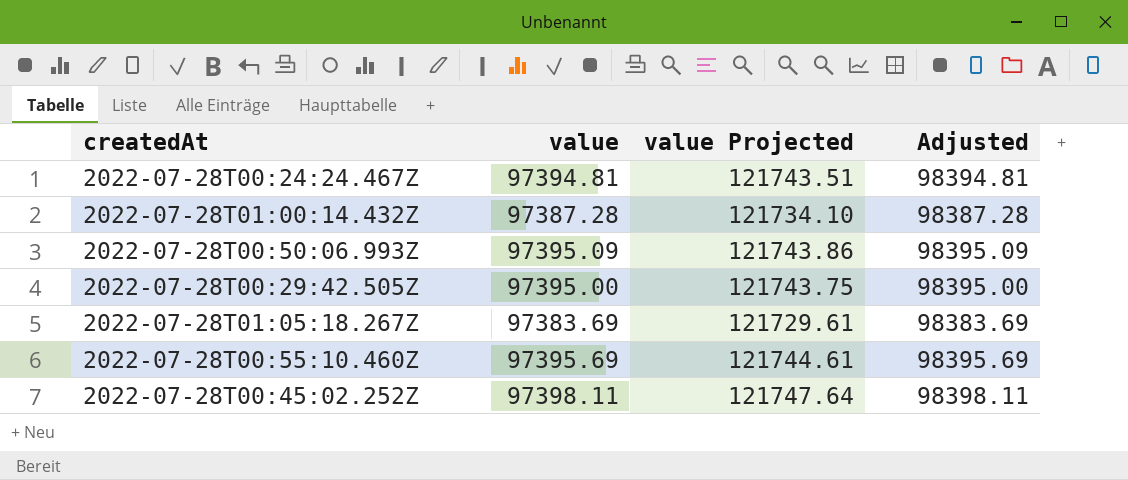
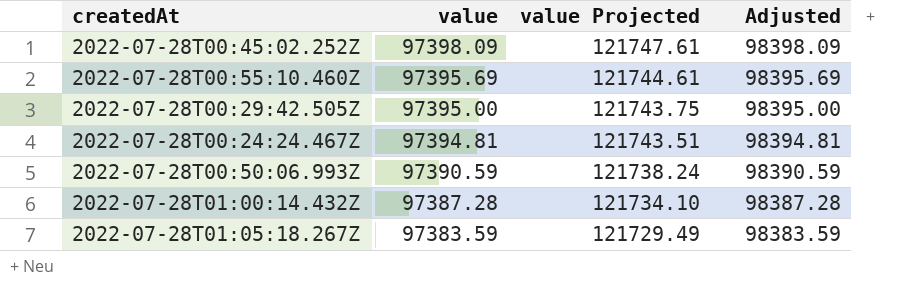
row order: none -> value descending
2022-07-28T00:45:02.252Z | value: 97398.11 -> 97398.09
2022-07-28T00:45:02.252Z | value Projected: 121747.64 -> 121747.61
2022-07-28T00:45:02.252Z | Adjusted: 98398.11 -> 98398.09
2022-07-28T00:50:06.993Z | value: 97395.09 -> 97390.59
2022-07-28T00:50:06.993Z | value Projected: 121743.86 -> 121738.24
2022-07-28T00:50:06.993Z | Adjusted: 98395.09 -> 98390.59
2022-07-28T01:05:18.267Z | value: 97383.69 -> 97383.59
2022-07-28T01:05:18.267Z | value Projected: 121729.61 -> 121729.49
2022-07-28T01:05:18.267Z | Adjusted: 98383.69 -> 98383.59

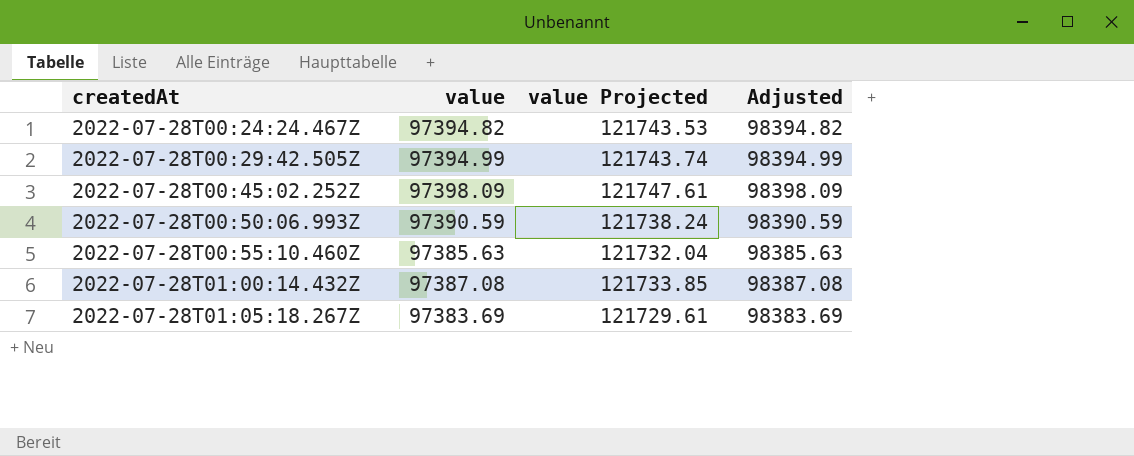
row order: value descending -> createdAt ascending
2022-07-28T00:24:24.467Z | value: 97394.81 -> 97394.82
2022-07-28T00:24:24.467Z | value Projected: 121743.51 -> 121743.53
2022-07-28T00:24:24.467Z | Adjusted: 98394.81 -> 98394.82
2022-07-28T00:29:42.505Z | value: 97395.00 -> 97394.99
2022-07-28T00:29:42.505Z | value Projected: 121743.75 -> 121743.74
2022-07-28T00:29:42.505Z | Adjusted: 98395.00 -> 98394.99
2022-07-28T00:55:10.460Z | value: 97395.69 -> 97385.63
2022-07-28T00:55:10.460Z | value Projected: 121744.61 -> 121732.04
2022-07-28T00:55:10.460Z | Adjusted: 98395.69 -> 98385.63
2022-07-28T01:00:14.432Z | value: 97387.28 -> 97387.08
2022-07-28T01:00:14.432Z | value Projected: 121734.10 -> 121733.85
2022-07-28T01:00:14.432Z | Adjusted: 98387.28 -> 98387.08
2022-07-28T01:05:18.267Z | value: 97383.59 -> 97383.69
2022-07-28T01:05:18.267Z | value Projected: 121729.49 -> 121729.61
2022-07-28T01:05:18.267Z | Adjusted: 98383.59 -> 98383.69

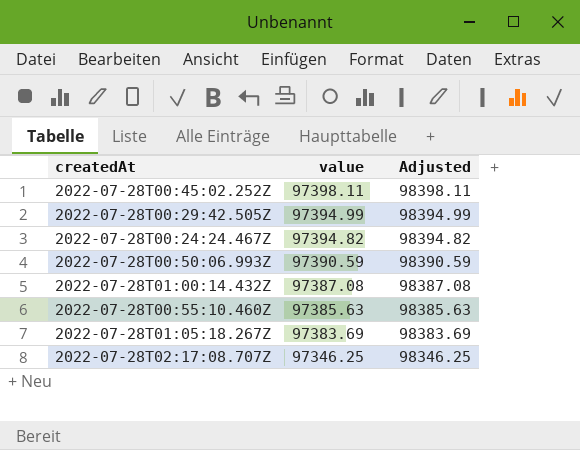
row order: createdAt ascending -> value descending
column value Projected | formula: [value] * 1.25 -> none
2022-07-28T00:45:02.252Z | value: 97398.09 -> 97398.11
2022-07-28T00:45:02.252Z | Adjusted: 98398.09 -> 98398.11
row 2022-07-28T02:17:08.707Z: none -> 97346.25 | 98346.25

